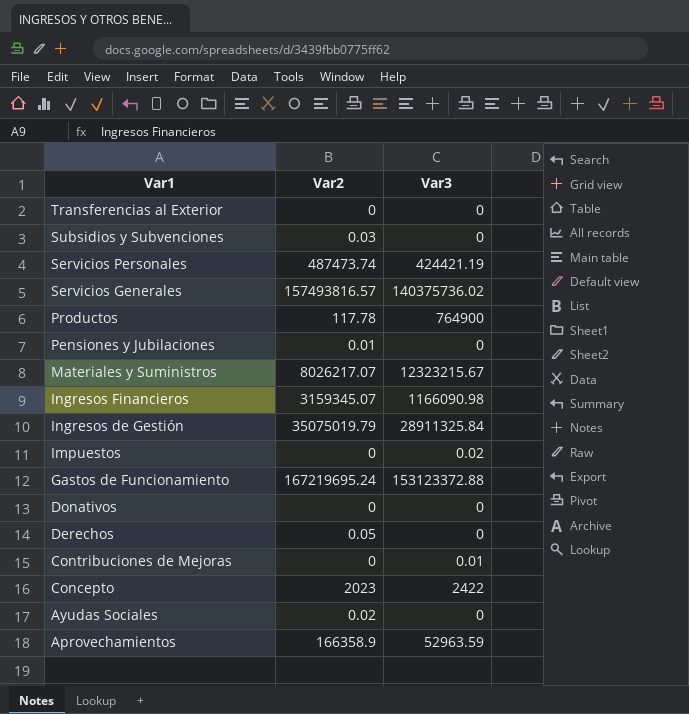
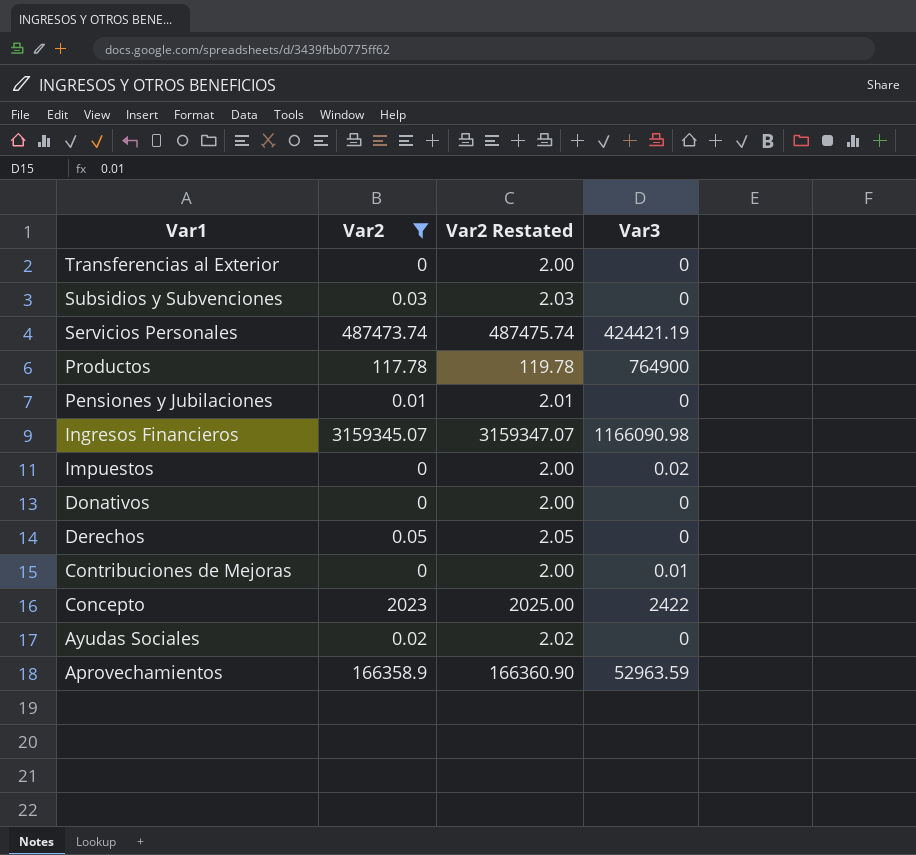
filter: none -> Var2 <= 3159345.07
column Var2 Restated | formula: none -> [Var2] + 2

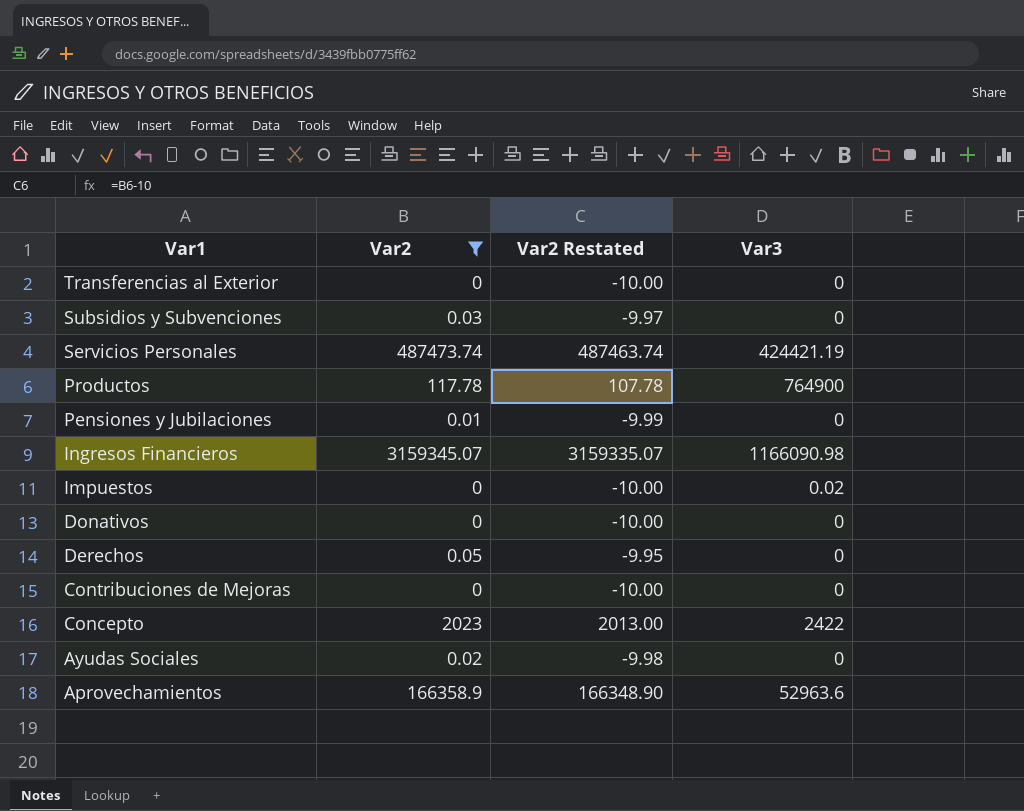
column Var2 Restated | formula: [Var2] + 2 -> [Var2] - 10
Contribuciones de Mejoras | Var3: 0.01 -> 0
Aprovechamientos | Var3: 52963.59 -> 52963.6

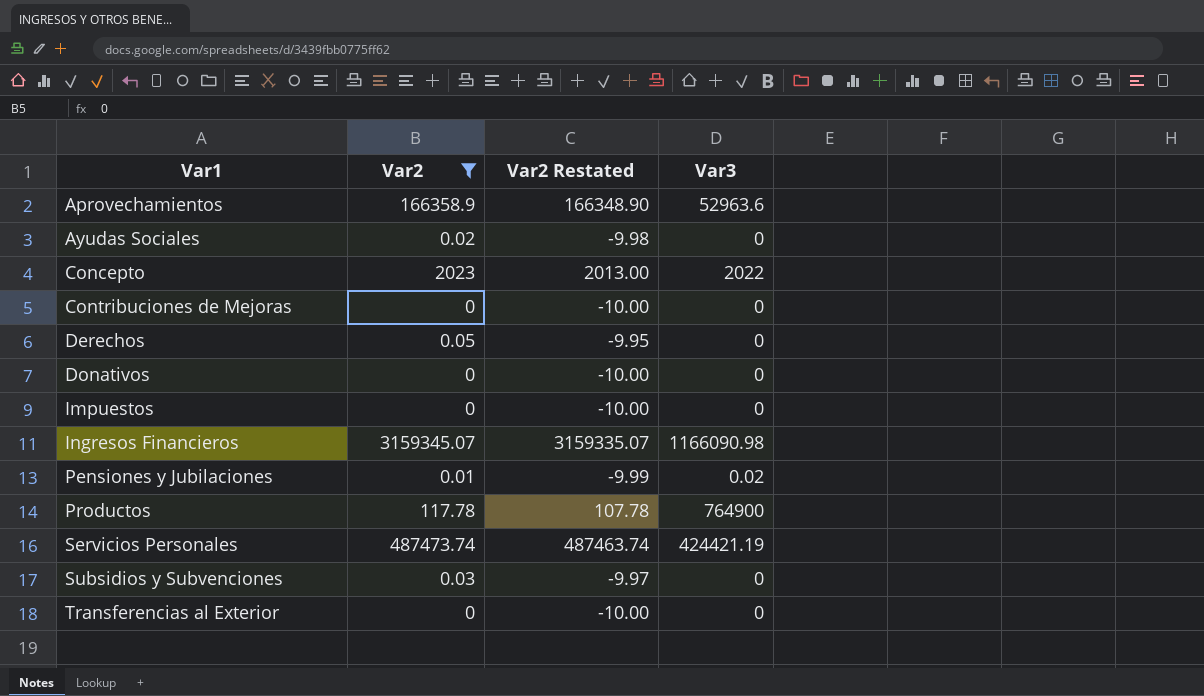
row order: Var1 descending -> Var1 ascending
Concepto | Var3: 2422 -> 2022
Impuestos | Var3: 0.02 -> 0
Pensiones y Jubilaciones | Var3: 0 -> 0.02

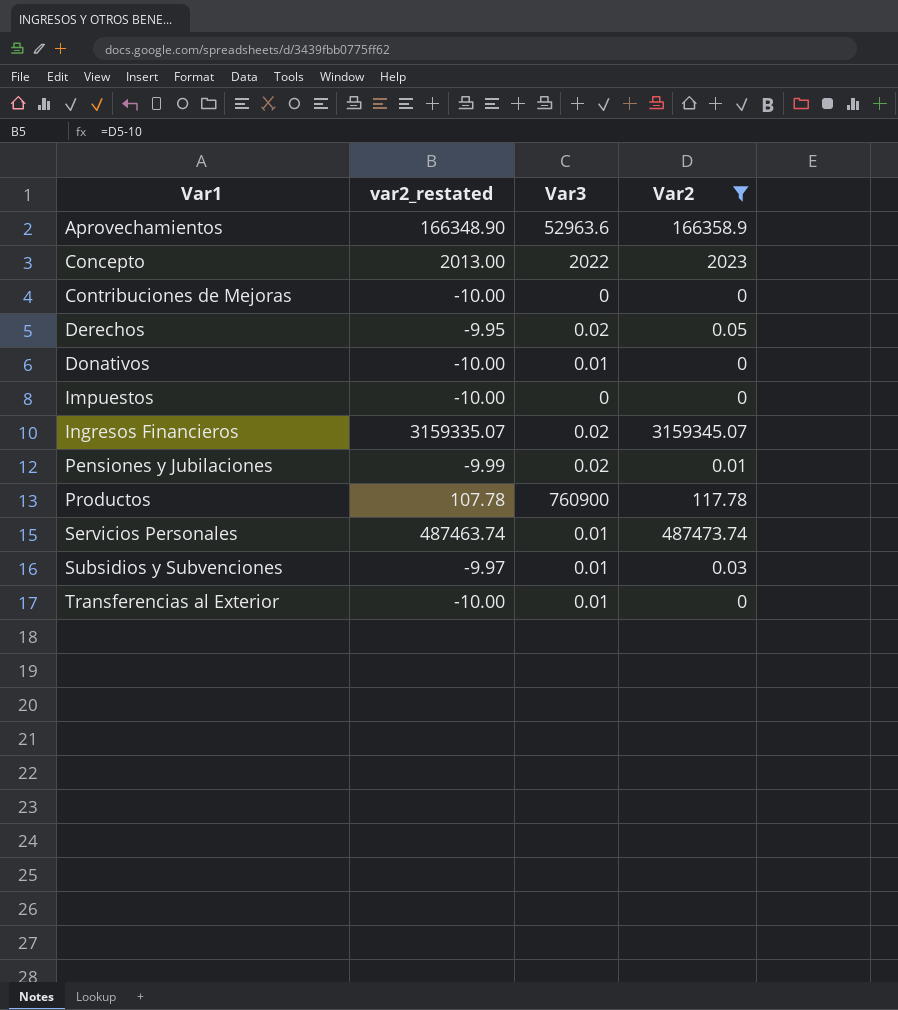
column name: Var2 Restated -> var2_restated
column Var2 | position: 2 -> 4
row Ayudas Sociales: 0.02 | -9.98 | 0 -> none
Derechos | Var3: 0 -> 0.02
Donativos | Var3: 0 -> 0.01
Ingresos Financieros | Var3: 1166090.98 -> 0.02
Productos | Var3: 764900 -> 760900
Servicios Personales | Var3: 424421.19 -> 0.01
Subsidios y Subvenciones | Var3: 0 -> 0.01
Transferencias al Exterior | Var3: 0 -> 0.01

